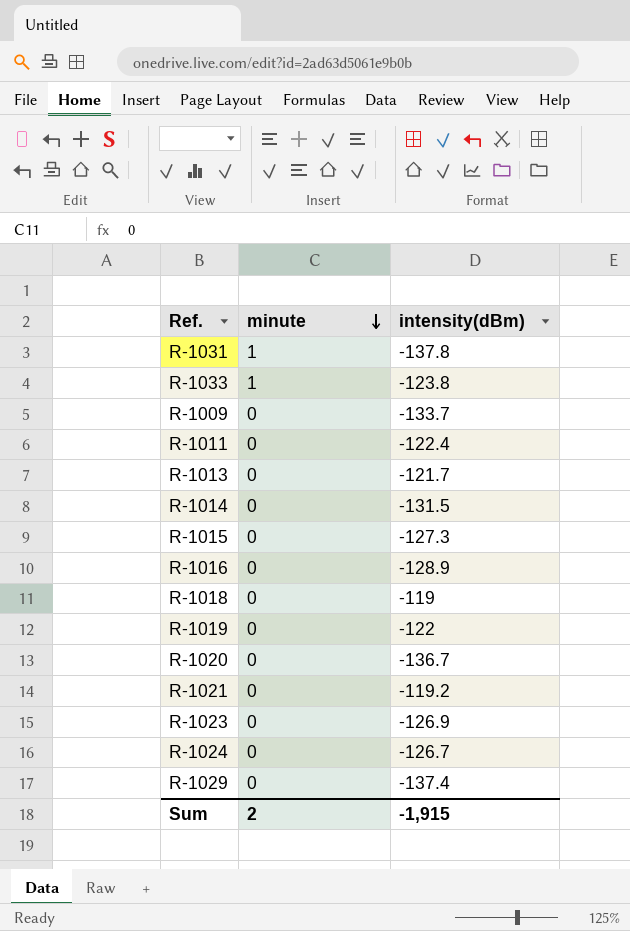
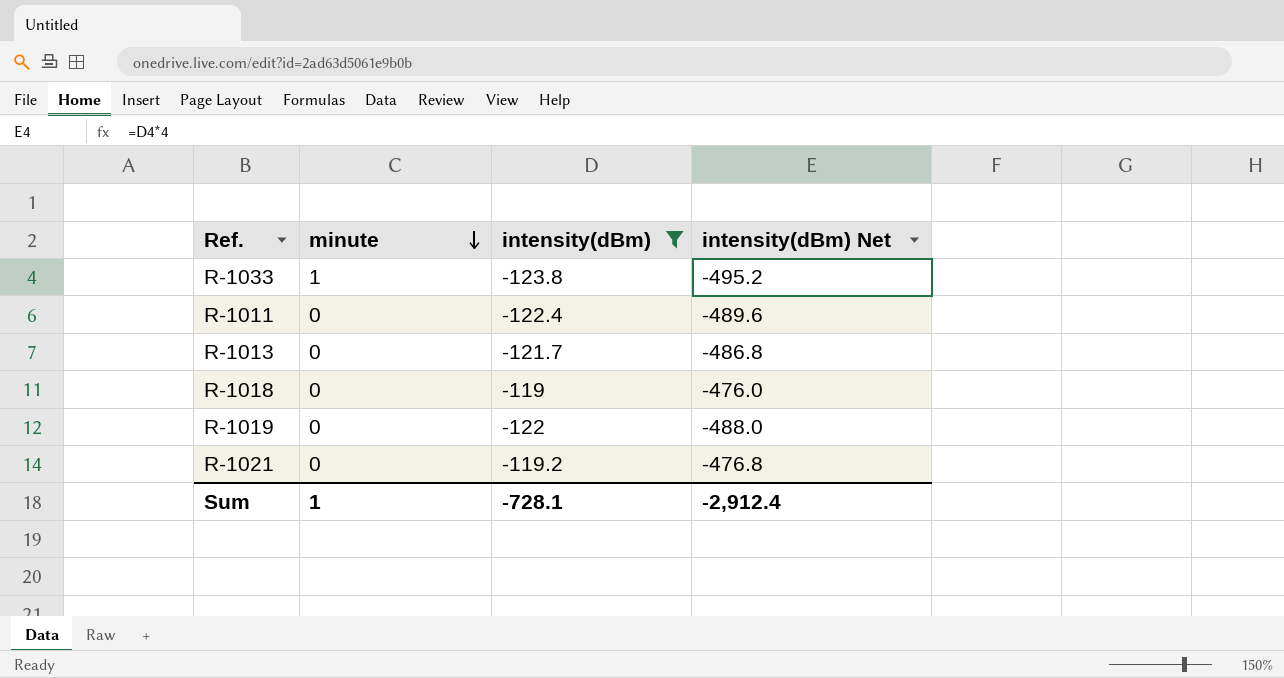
filter: none -> intensity(dBm) >= -123.8
column intensity(dBm) Net | formula: none -> [intensity(dBm)] * 4
Sum | minute: 2 -> 1
Sum | intensity(dBm): -1,915 -> -728.1

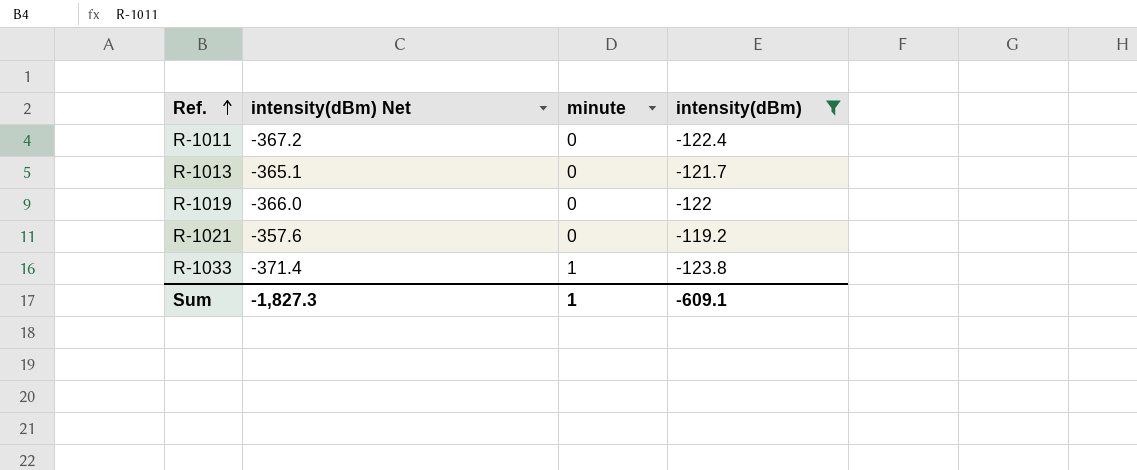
row order: minute descending -> Ref. ascending
column intensity(dBm) Net | formula: [intensity(dBm)] * 4 -> [intensity(dBm)] * 3
column intensity(dBm) Net | position: 4 -> 2
row R-1018: 0 | -119 | -476.0 -> none
Sum | intensity(dBm) Net: -2,912.4 -> -1,827.3
Sum | intensity(dBm): -728.1 -> -609.1

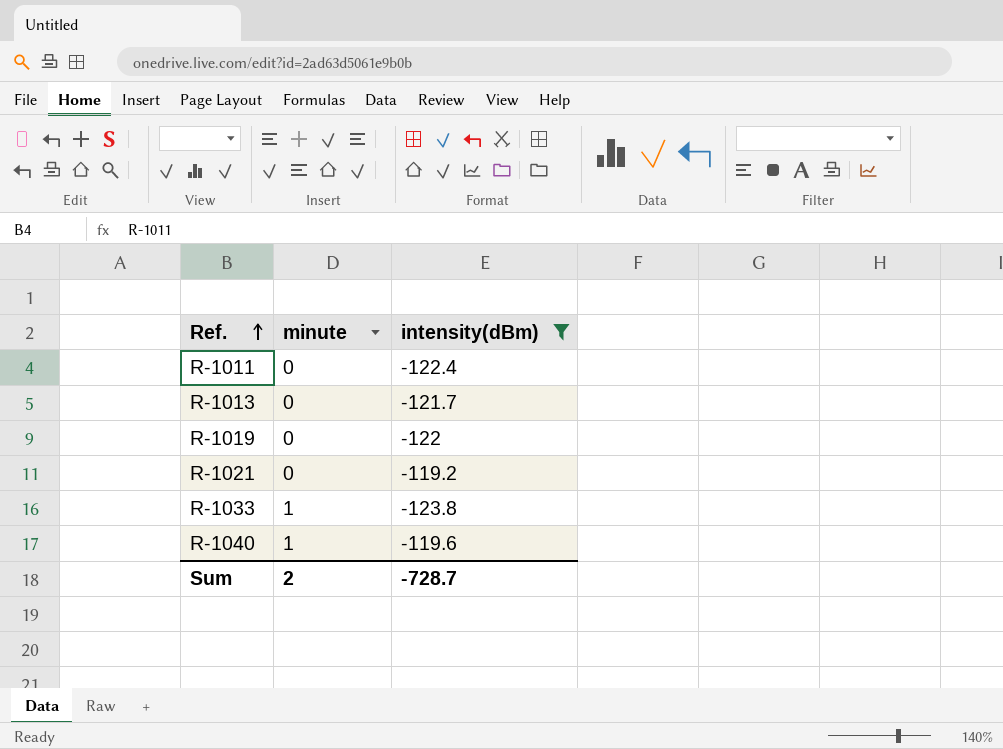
column intensity(dBm) Net | formula: [intensity(dBm)] * 3 -> none
row R-1040: none -> 1 | -119.6
Sum | minute: 1 -> 2
Sum | intensity(dBm): -609.1 -> -728.7

